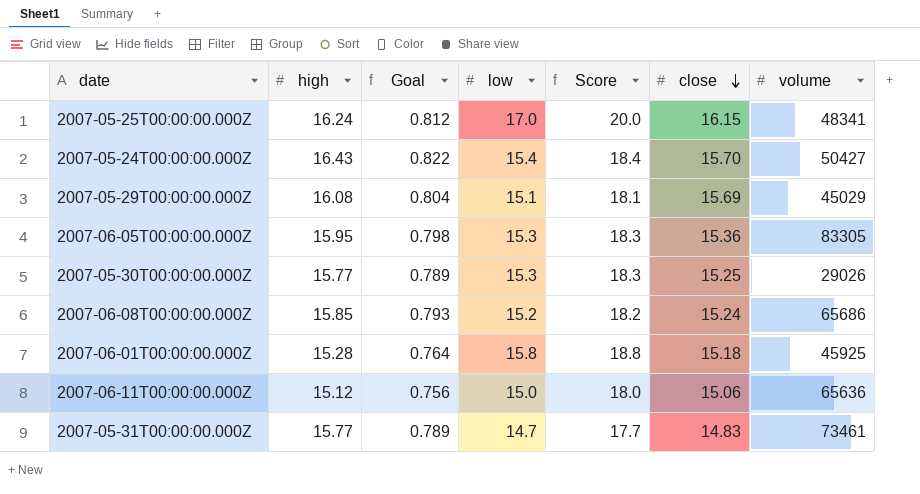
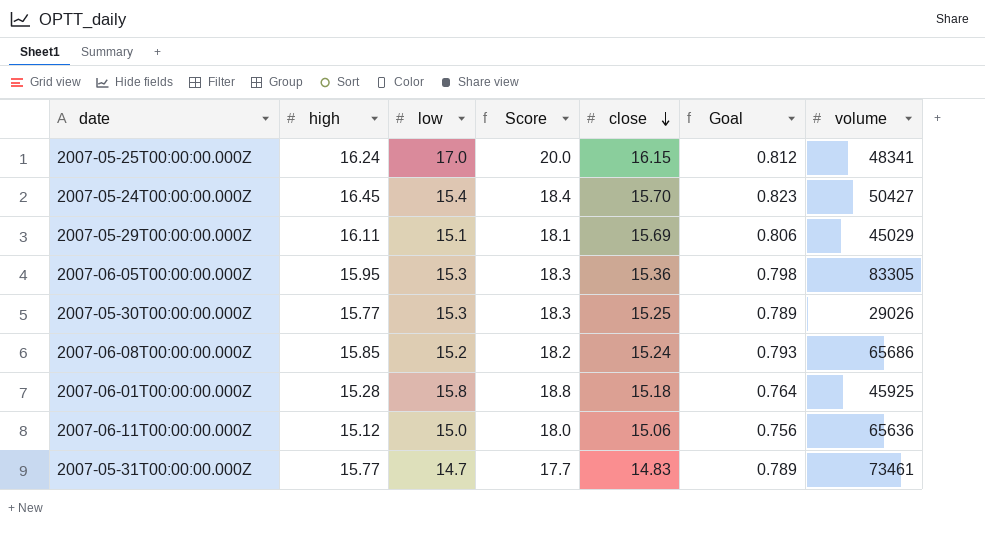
column Goal | position: 3 -> 6
2007-05-24T00:00:00.000Z | high: 16.43 -> 16.45
2007-05-24T00:00:00.000Z | Goal: 0.822 -> 0.823
2007-05-29T00:00:00.000Z | high: 16.08 -> 16.11
2007-05-29T00:00:00.000Z | Goal: 0.804 -> 0.806

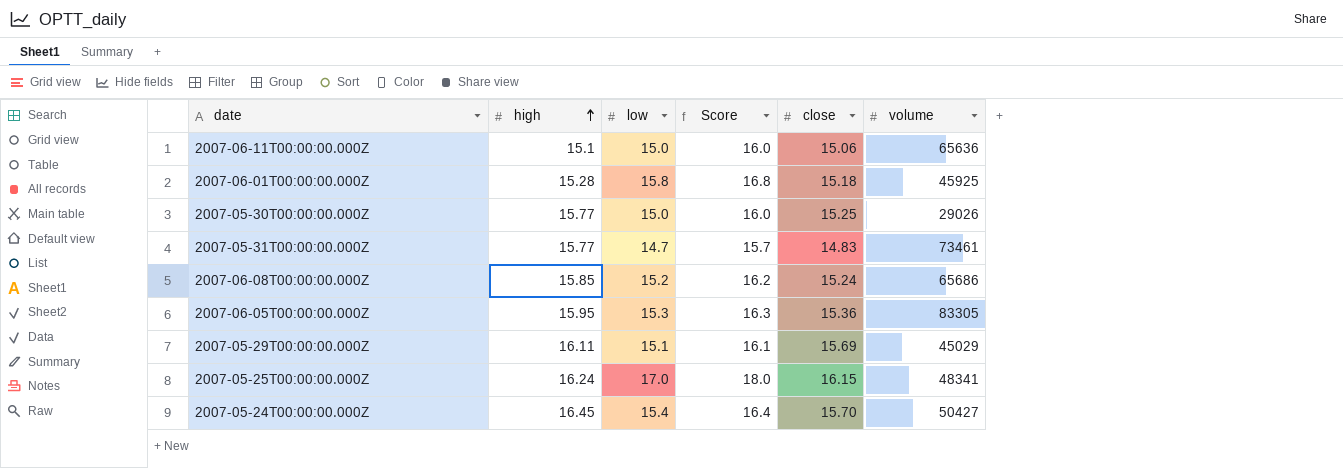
row order: close descending -> high ascending
column Goal | formula: [high] * 0.05 -> none
column Score | formula: [low] + 3 -> [low] + 1
2007-06-11T00:00:00.000Z | high: 15.12 -> 15.1
2007-05-30T00:00:00.000Z | low: 15.3 -> 15.0

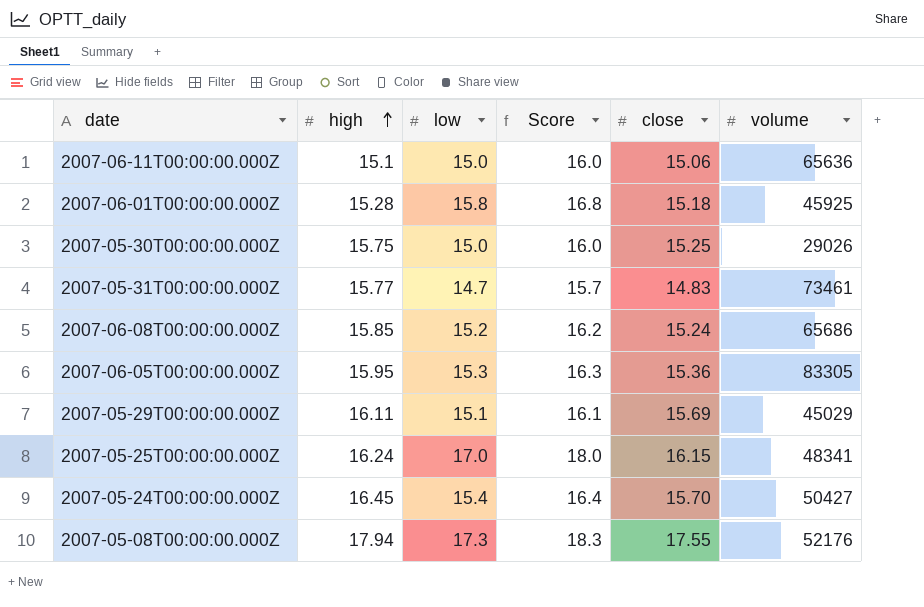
2007-05-30T00:00:00.000Z | high: 15.77 -> 15.75
row 2007-05-08T00:00:00.000Z: none -> 17.94 | 17.3 | 18.3 | 17.55 | 52176

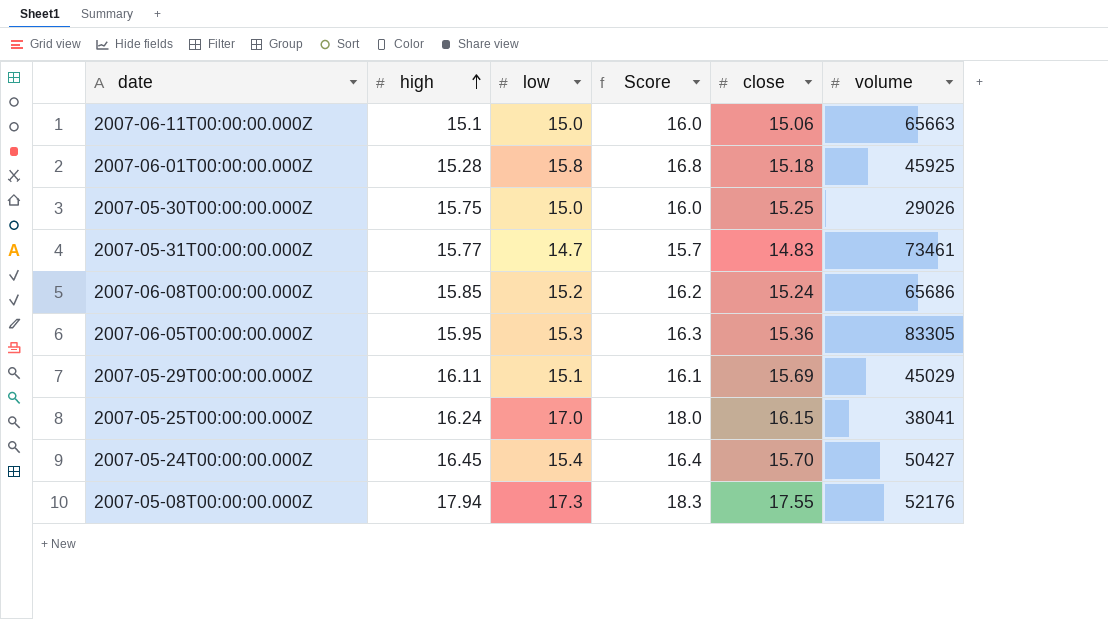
2007-06-11T00:00:00.000Z | volume: 65636 -> 65663
2007-05-25T00:00:00.000Z | volume: 48341 -> 38041

